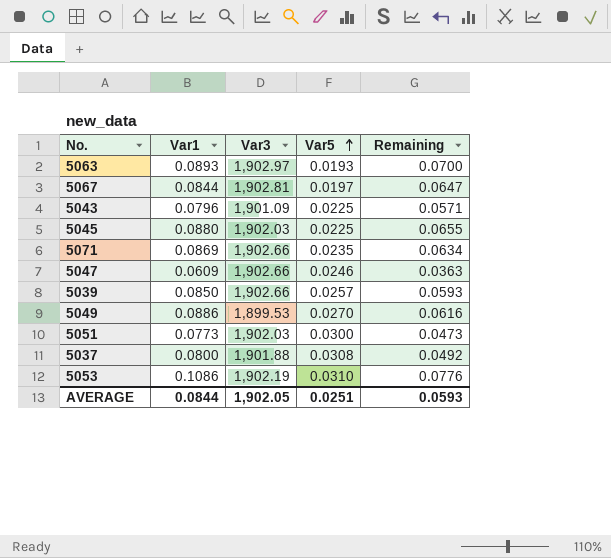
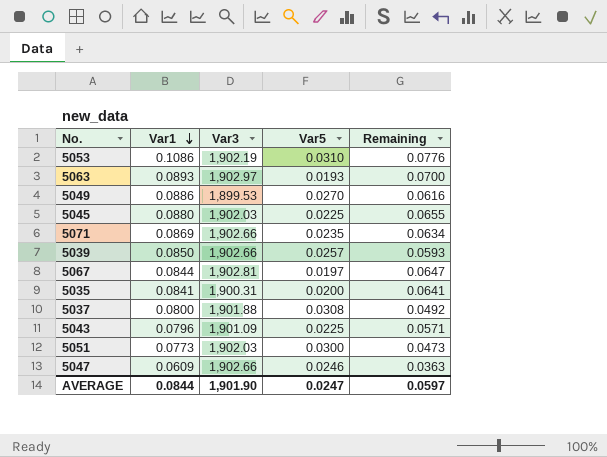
row order: Var5 ascending -> Var1 descending
row 5035: none -> 0.0841 | 1,900.31 | 0.0200 | 0.0641
AVERAGE | Var3: 1,902.05 -> 1,901.90
AVERAGE | Var5: 0.0251 -> 0.0247
AVERAGE | Remaining: 0.0593 -> 0.0597

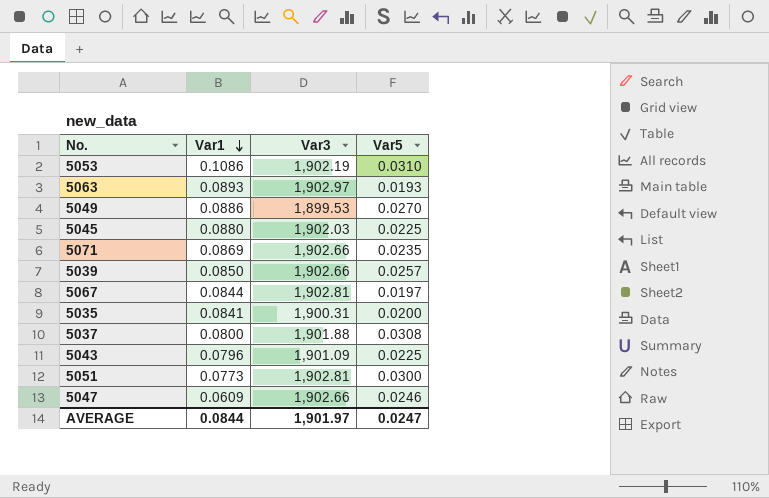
column Remaining | formula: [Var1] - [Var5] -> none
5051 | Var3: 1,902.03 -> 1,902.81
AVERAGE | Var3: 1,901.90 -> 1,901.97

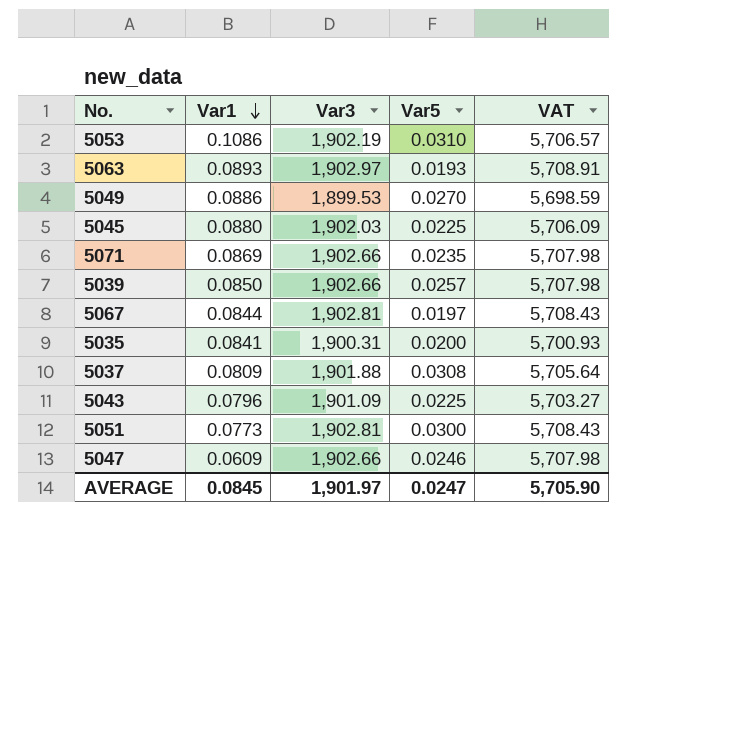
column VAT | formula: none -> [Var3] * 3
5037 | Var1: 0.0800 -> 0.0809
AVERAGE | Var1: 0.0844 -> 0.0845

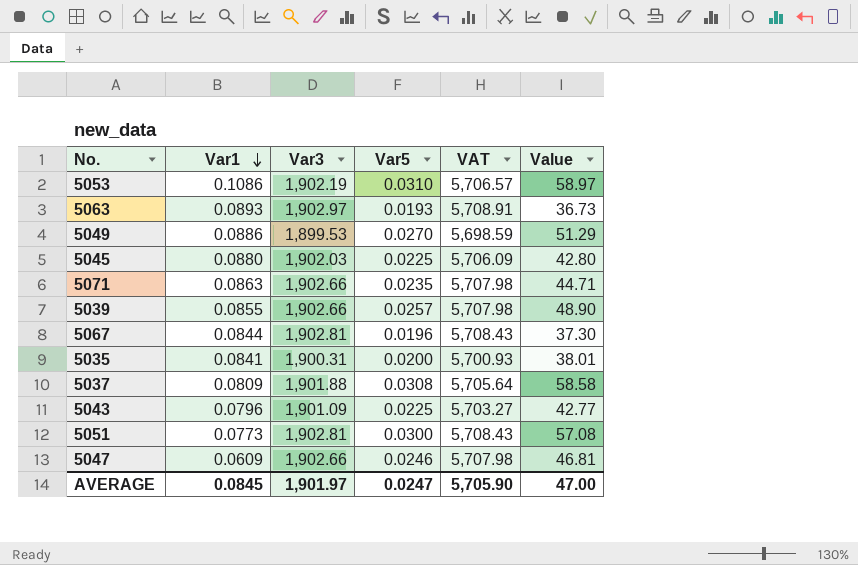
column Value | formula: none -> [Var3] * [Var5]
5071 | Var1: 0.0869 -> 0.0863
5039 | Var1: 0.0850 -> 0.0855
5067 | Var5: 0.0197 -> 0.0196

